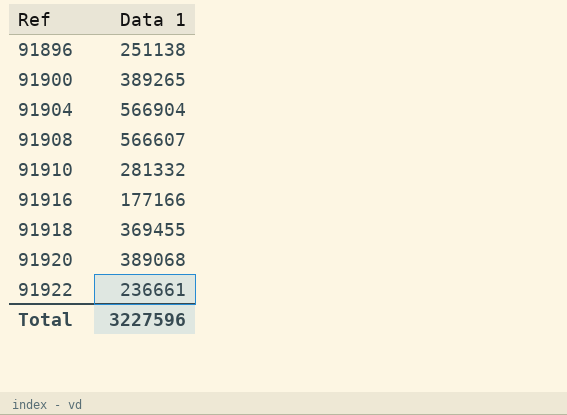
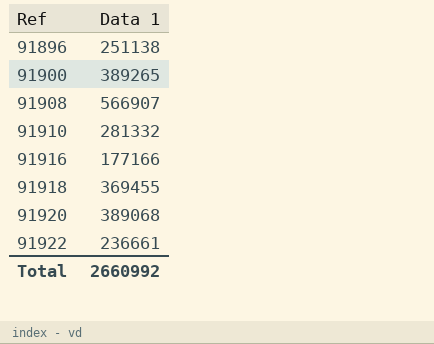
row 91904: 566904 -> none
91908 | Data 1: 566607 -> 566907
Total | Data 1: 3227596 -> 2660992

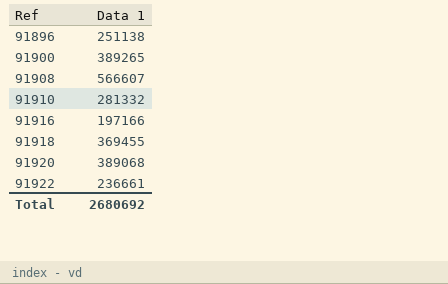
91908 | Data 1: 566907 -> 566607
91916 | Data 1: 177166 -> 197166
Total | Data 1: 2660992 -> 2680692

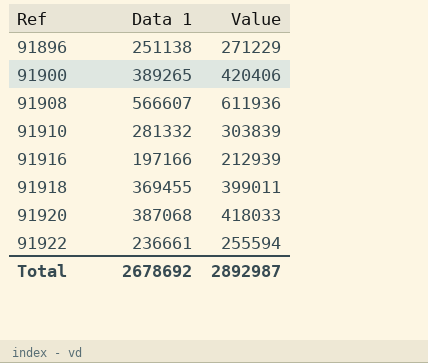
column Value | formula: none -> [Data 1] * 1.08
91920 | Data 1: 389068 -> 387068
Total | Data 1: 2680692 -> 2678692

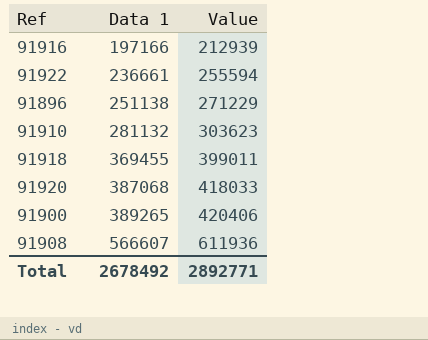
row order: Ref ascending -> Data 1 ascending
91910 | Data 1: 281332 -> 281132
91910 | Value: 303839 -> 303623
Total | Data 1: 2678692 -> 2678492
Total | Value: 2892987 -> 2892771

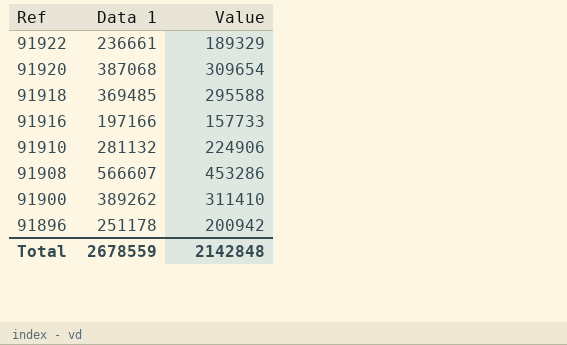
row order: Data 1 ascending -> Ref descending
column Value | formula: [Data 1] * 1.08 -> [Data 1] * 0.8
91918 | Data 1: 369455 -> 369485
91900 | Data 1: 389265 -> 389262
91896 | Data 1: 251138 -> 251178
Total | Data 1: 2678492 -> 2678559
Total | Value: 2892771 -> 2142848

